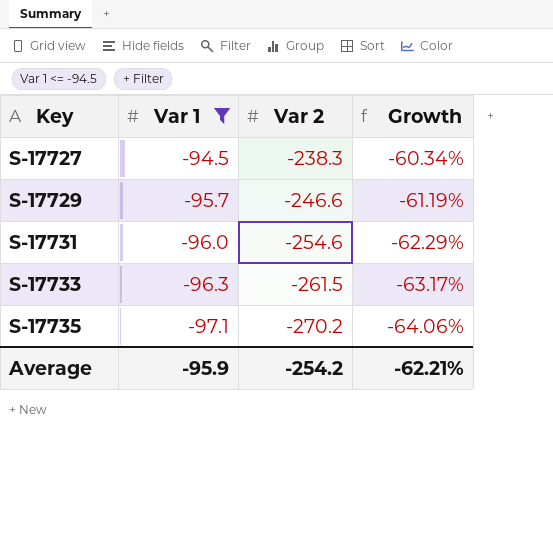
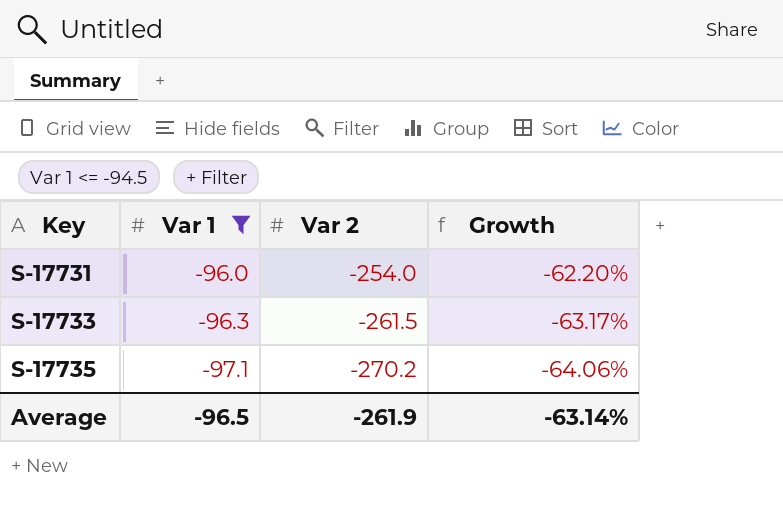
row S-17727: -94.5 | -238.3 | -60.34% -> none
row S-17729: -95.7 | -246.6 | -61.19% -> none
S-17731 | Var 2: -254.6 -> -254.0
S-17731 | Growth: -62.29% -> -62.20%
Average | Var 1: -95.9 -> -96.5
Average | Var 2: -254.2 -> -261.9
Average | Growth: -62.21% -> -63.14%

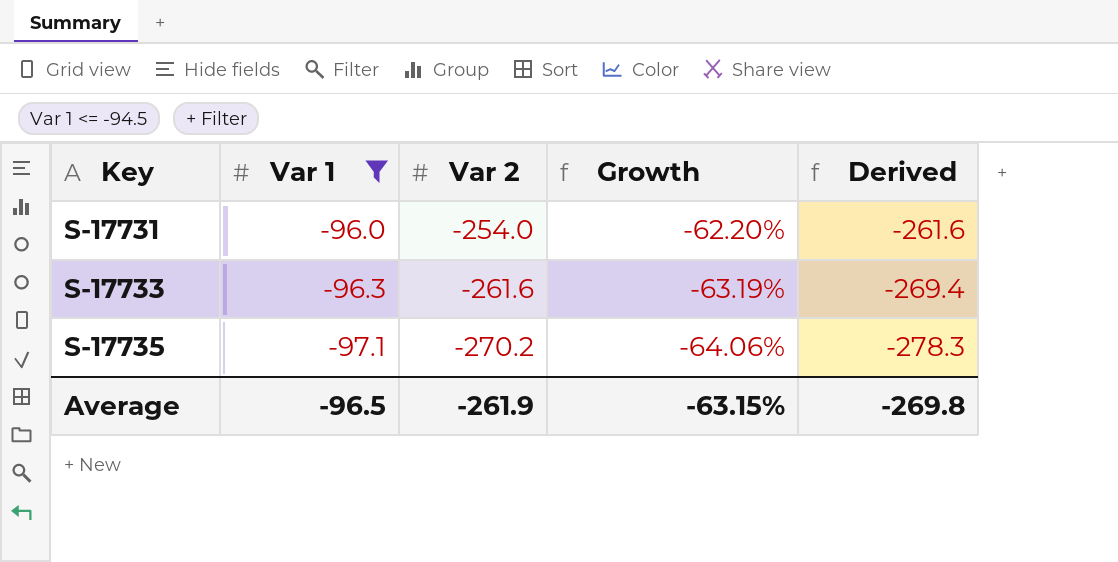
column Derived | formula: none -> [Var 2] * 1.03
S-17733 | Var 2: -261.5 -> -261.6
S-17733 | Growth: -63.17% -> -63.19%
Average | Growth: -63.14% -> -63.15%

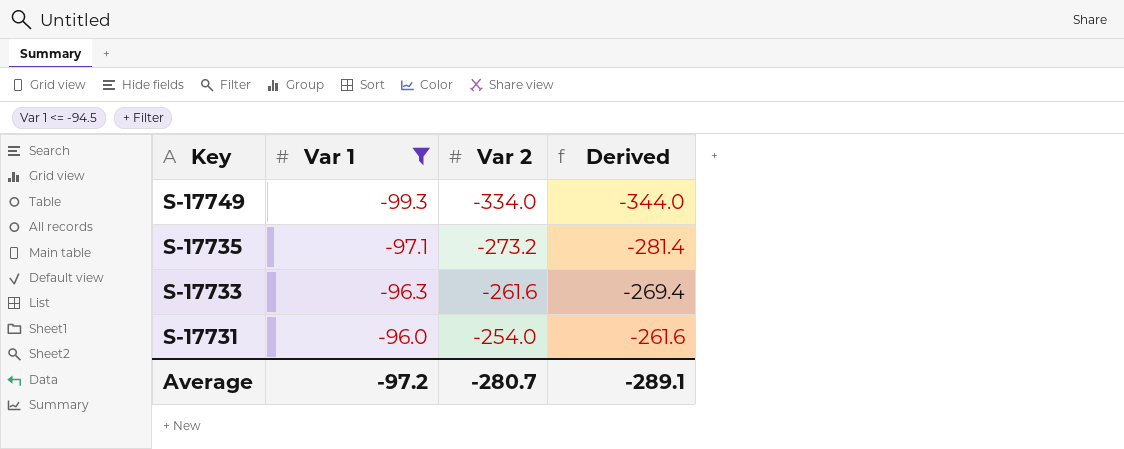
row order: Key ascending -> Key descending
column Growth | formula: ([Var 1] - [Var 2]) / [Var 2] -> none
row S-17749: none -> -99.3 | -334.0 | -344.0
S-17735 | Var 2: -270.2 -> -273.2
S-17735 | Derived: -278.3 -> -281.4
Average | Var 1: -96.5 -> -97.2
Average | Var 2: -261.9 -> -280.7
Average | Derived: -269.8 -> -289.1

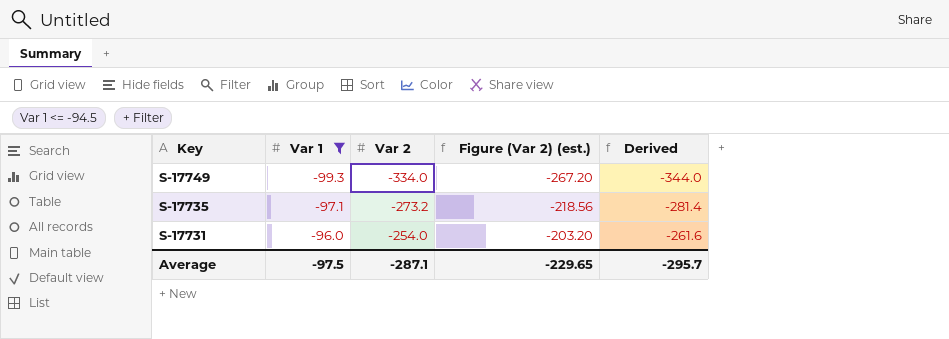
column Figure (Var 2) (est.) | formula: none -> [Var 2] * 0.8
row S-17733: -96.3 | -261.6 | -269.4 -> none
Average | Var 1: -97.2 -> -97.5
Average | Var 2: -280.7 -> -287.1
Average | Derived: -289.1 -> -295.7

